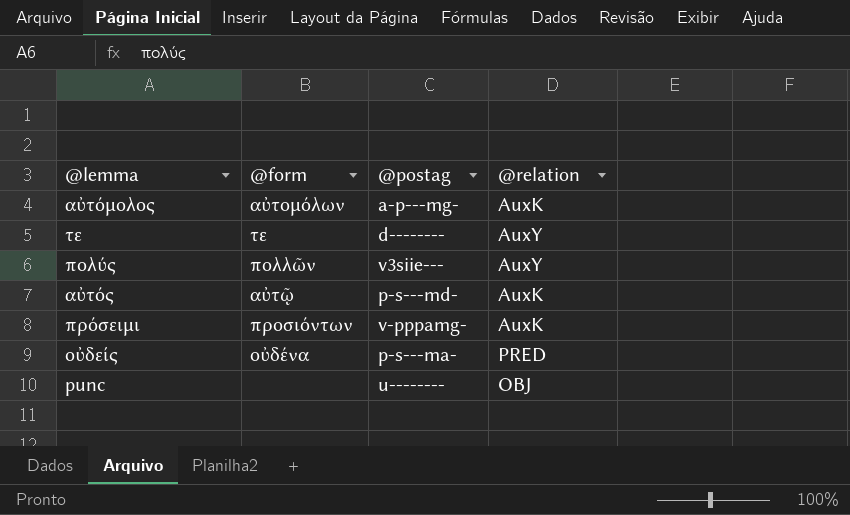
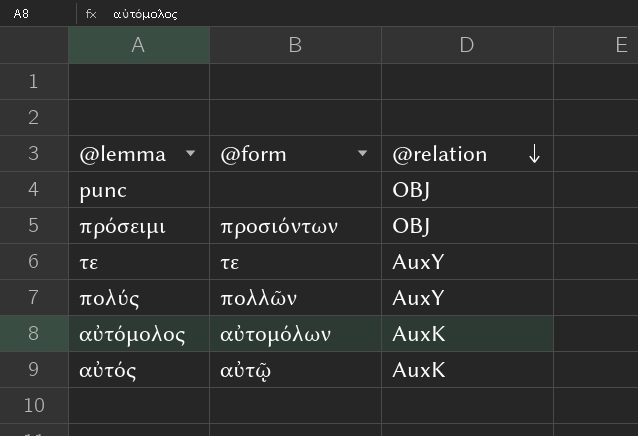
row order: none -> @relation descending
column @postag | position: 3 -> none
row οὐδείς: οὐδένα | p-s---ma- | PRED -> none
πρόσειμι | @relation: AuxK -> OBJ

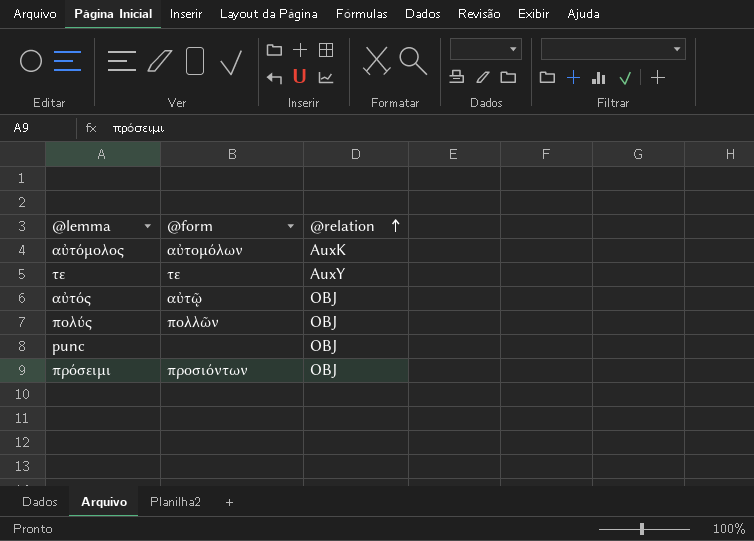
row order: @relation descending -> @relation ascending
αὐτός | @relation: AuxK -> OBJ
πολύς | @relation: AuxY -> OBJ

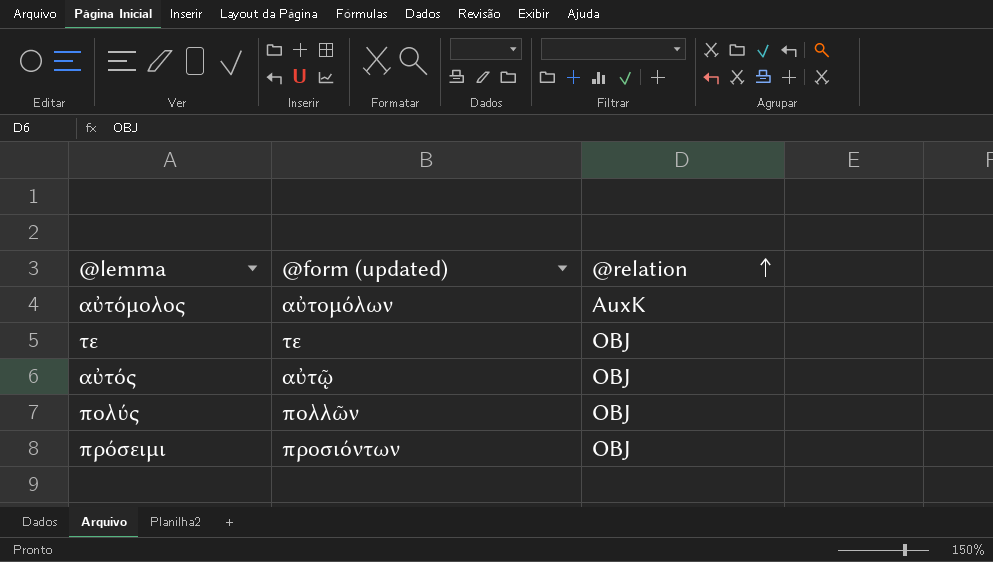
column name: @form -> @form (updated)
row punc: none | OBJ -> none
τε | @relation: AuxY -> OBJ

